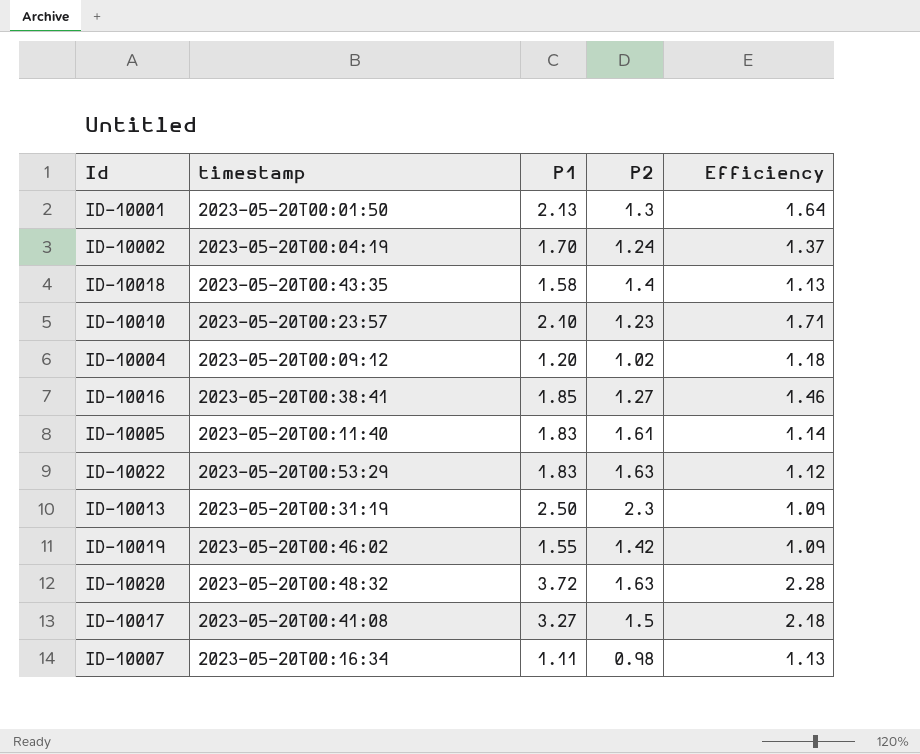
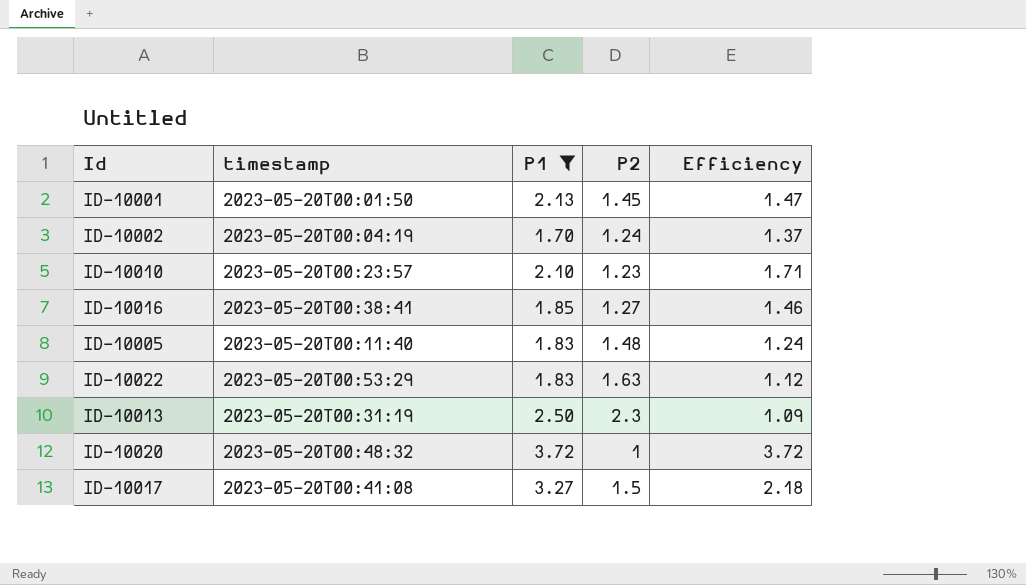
filter: none -> P1 >= 1.70
ID-10001 | P2: 1.3 -> 1.45
ID-10001 | Efficiency: 1.64 -> 1.47
ID-10005 | P2: 1.61 -> 1.48
ID-10005 | Efficiency: 1.14 -> 1.24
ID-10020 | P2: 1.63 -> 1
ID-10020 | Efficiency: 2.28 -> 3.72

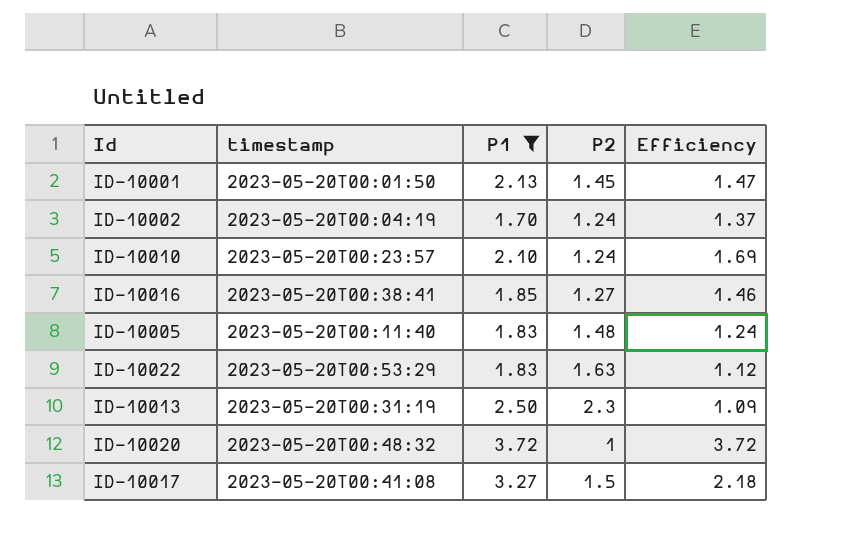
ID-10010 | P2: 1.23 -> 1.24
ID-10010 | Efficiency: 1.71 -> 1.69

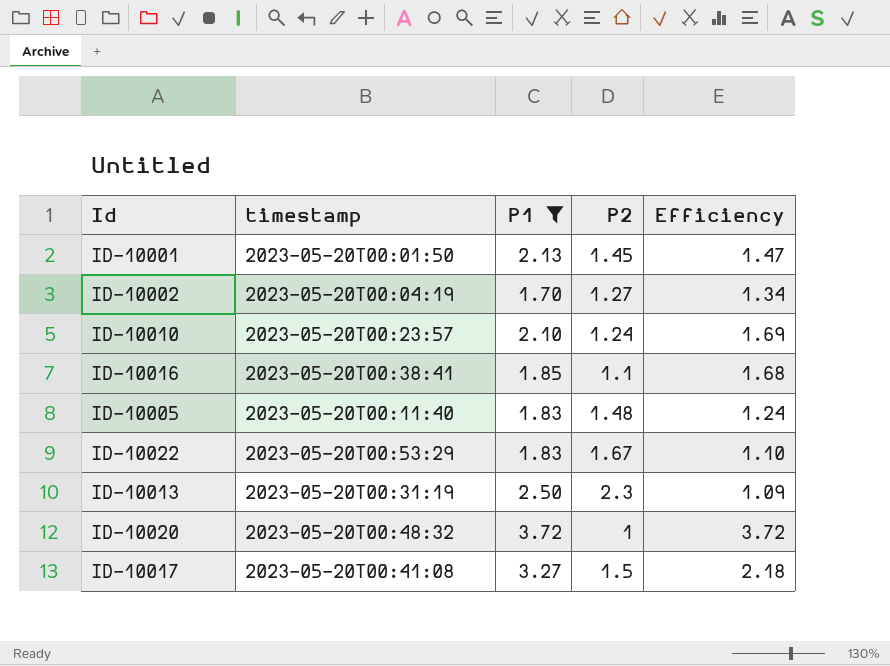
ID-10002 | P2: 1.24 -> 1.27
ID-10002 | Efficiency: 1.37 -> 1.34
ID-10016 | P2: 1.27 -> 1.1
ID-10016 | Efficiency: 1.46 -> 1.68
ID-10022 | P2: 1.63 -> 1.67
ID-10022 | Efficiency: 1.12 -> 1.10

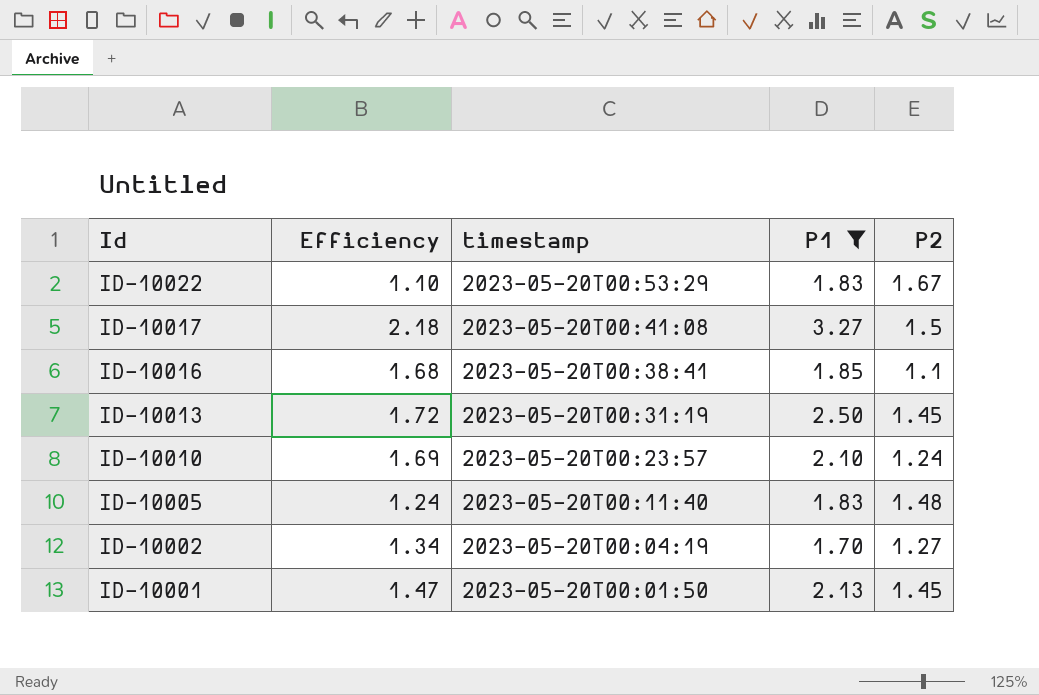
row order: none -> Id descending
column Efficiency | position: 5 -> 2
row ID-10020: 2023-05-20T00:48:32 | 3.72 | 1 | 3.72 -> none
ID-10013 | Efficiency: 1.09 -> 1.72
ID-10013 | P2: 2.3 -> 1.45

